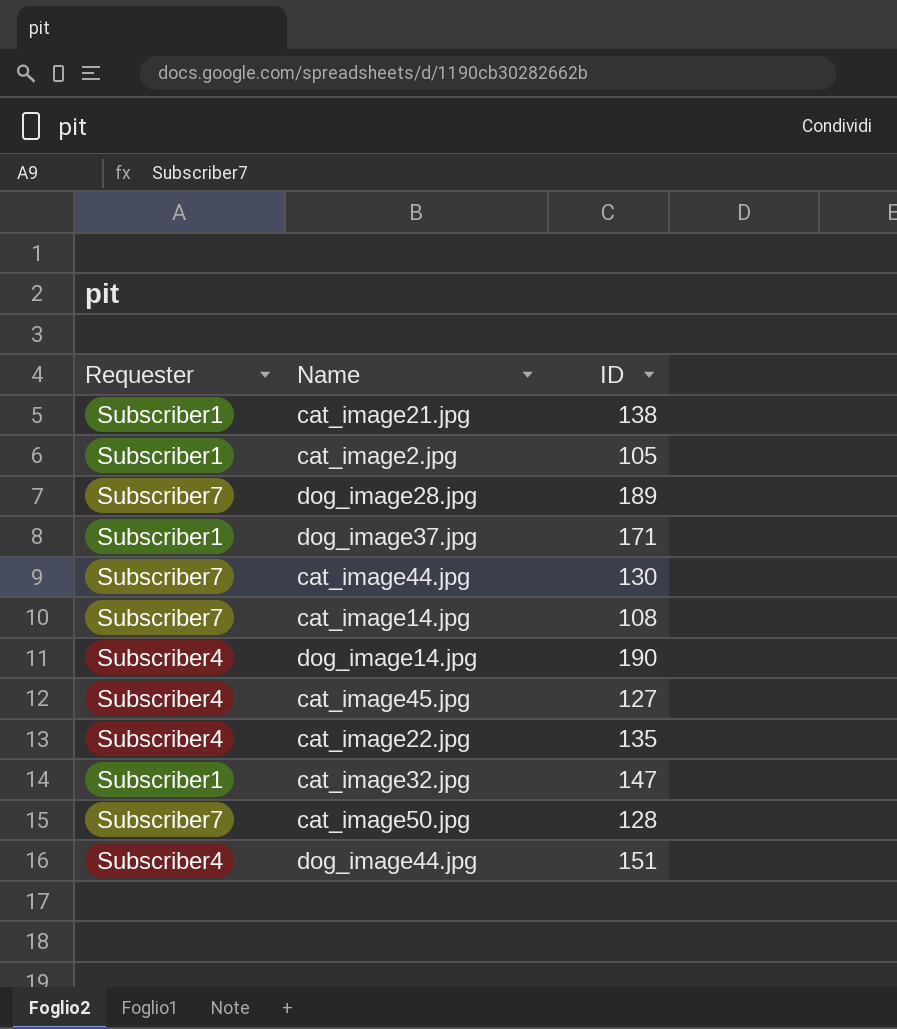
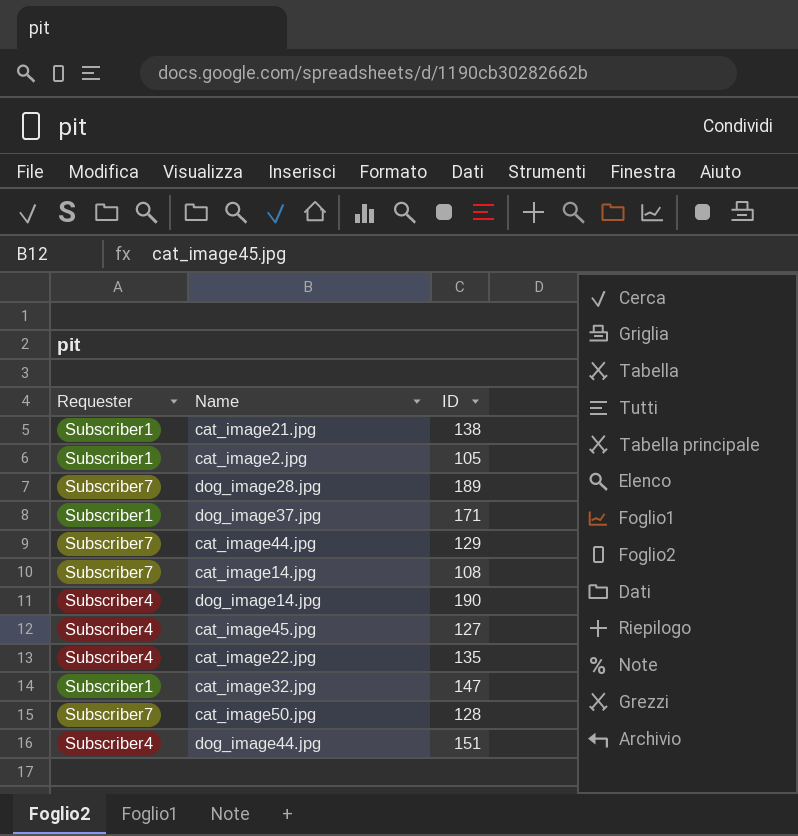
cat_image44.jpg | ID: 130 -> 129

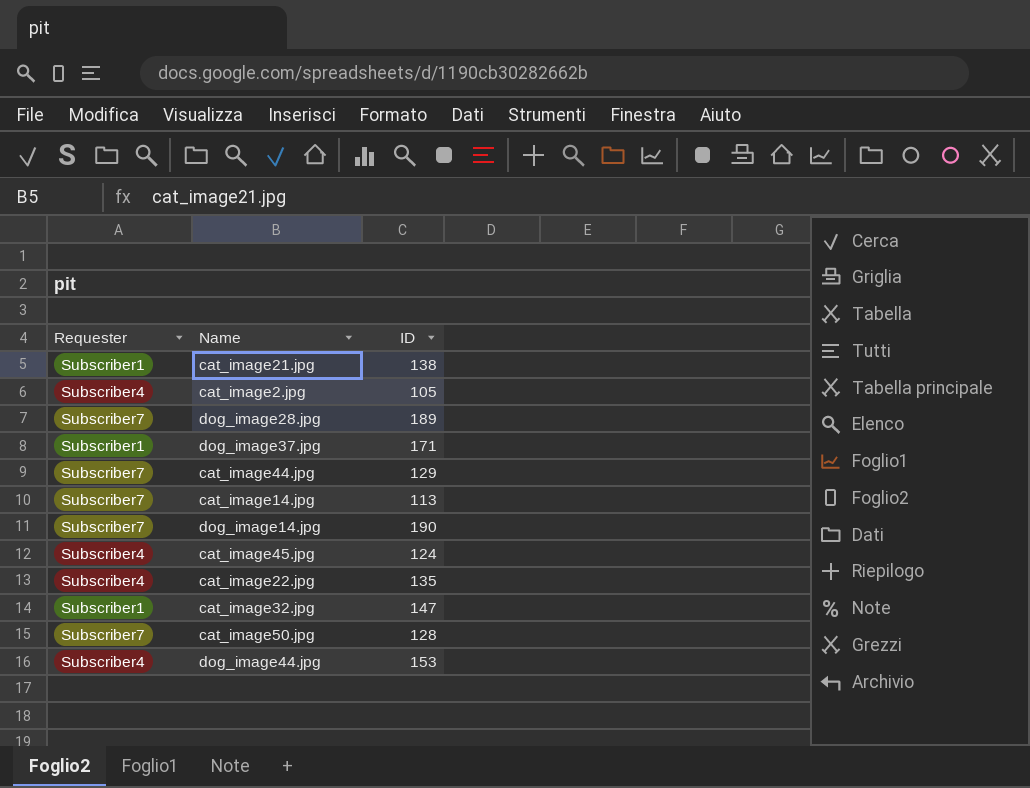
cat_image2.jpg | Requester: Subscriber1 -> Subscriber4
cat_image14.jpg | ID: 108 -> 113
dog_image14.jpg | Requester: Subscriber4 -> Subscriber7
cat_image45.jpg | ID: 127 -> 124
dog_image44.jpg | ID: 151 -> 153

